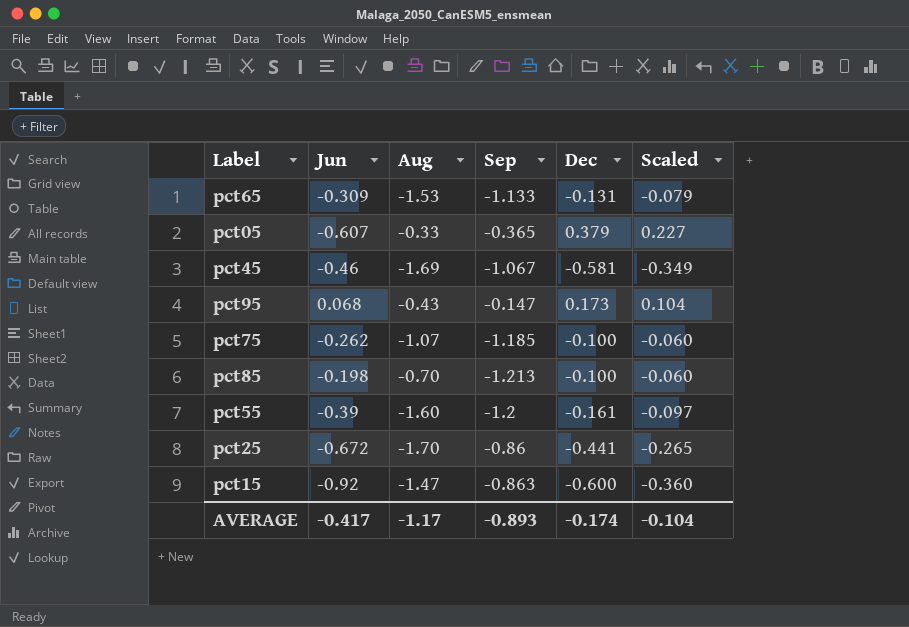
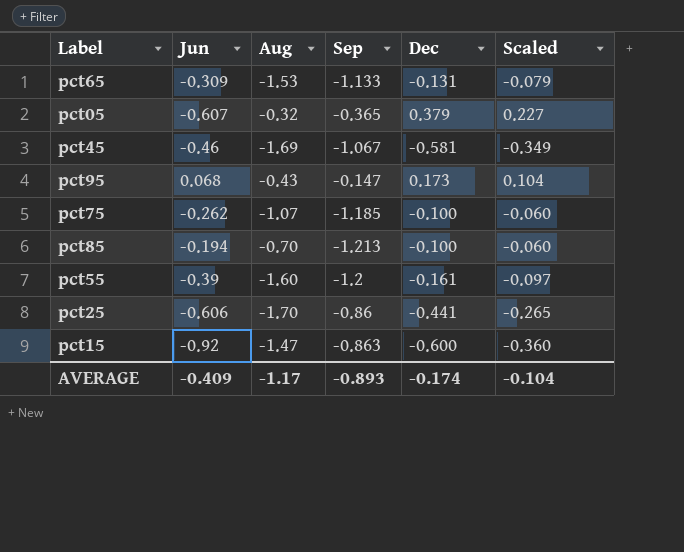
pct05 | Aug: -0.33 -> -0.32
pct85 | Jun: -0.198 -> -0.194
pct25 | Jun: -0.672 -> -0.606
AVERAGE | Jun: -0.417 -> -0.409

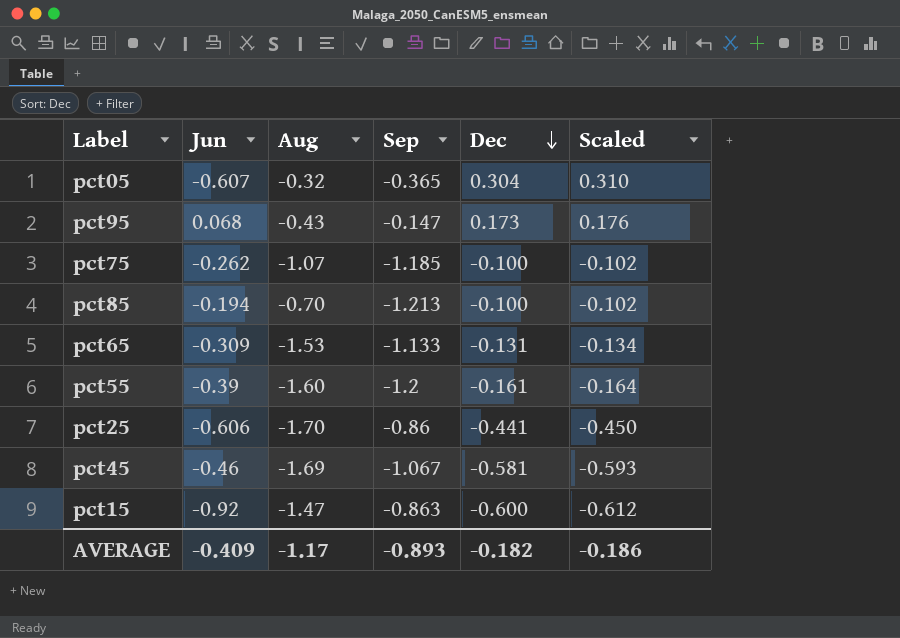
row order: none -> Dec descending
column Scaled | formula: [Dec] * 0.6 -> [Dec] * 1.02
pct05 | Dec: 0.379 -> 0.304
AVERAGE | Dec: -0.174 -> -0.182
AVERAGE | Scaled: -0.104 -> -0.186

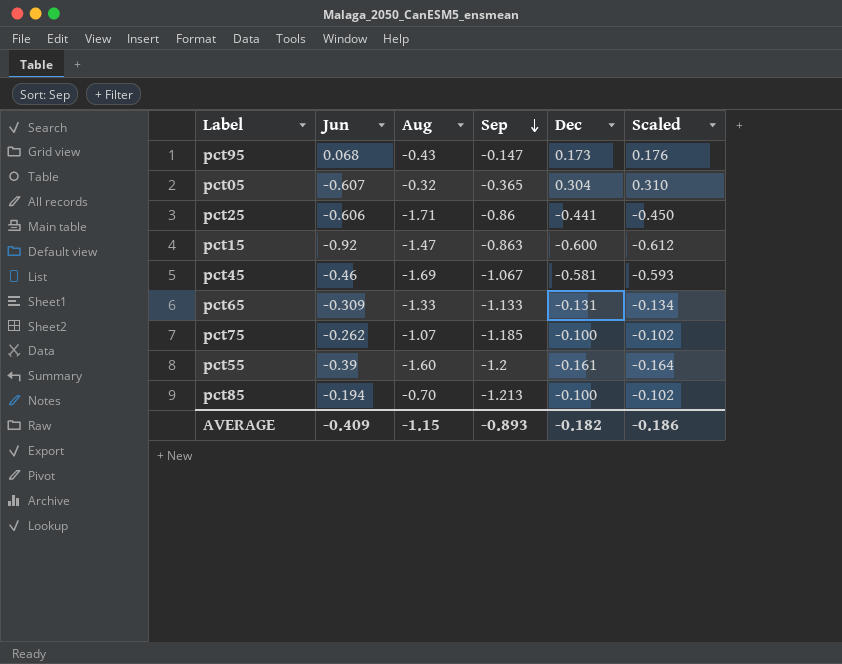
row order: Dec descending -> Sep descending
pct25 | Aug: -1.70 -> -1.71
pct65 | Aug: -1.53 -> -1.33
AVERAGE | Aug: -1.17 -> -1.15

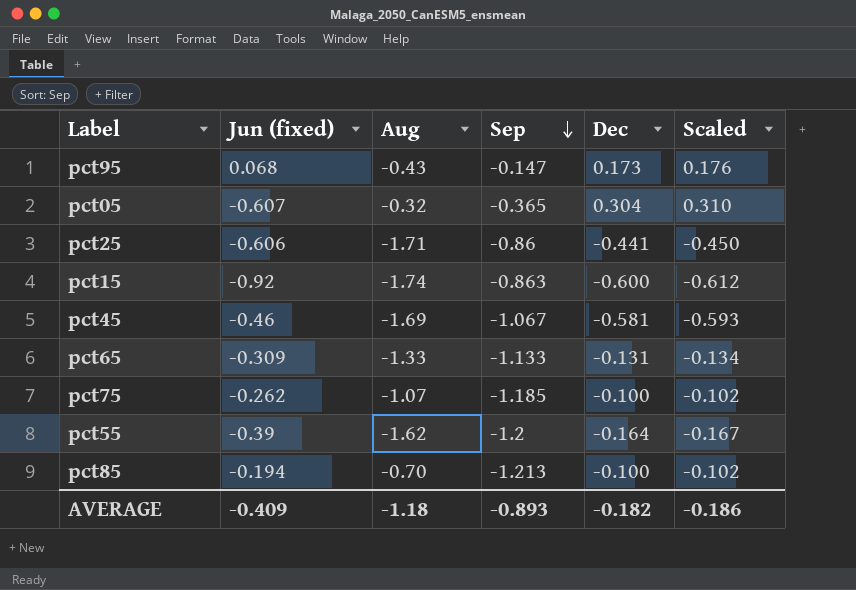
column name: Jun -> Jun (fixed)
pct15 | Aug: -1.47 -> -1.74
pct55 | Aug: -1.60 -> -1.62
pct55 | Dec: -0.161 -> -0.164
pct55 | Scaled: -0.164 -> -0.167
AVERAGE | Aug: -1.15 -> -1.18

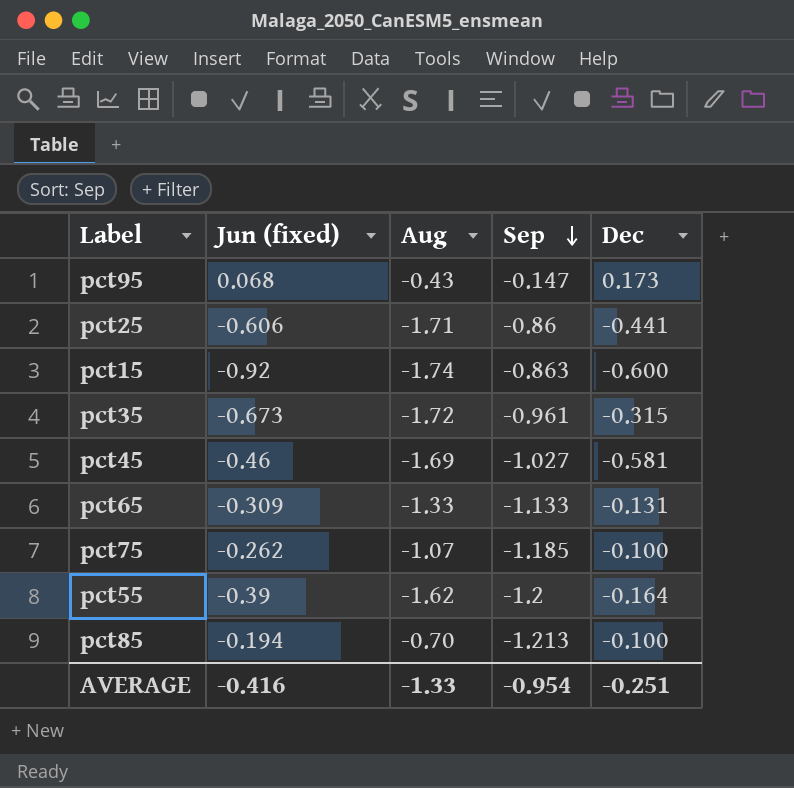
column Scaled | formula: [Dec] * 1.02 -> none
row pct05: -0.607 | -0.32 | -0.365 | 0.304 | 0.310 -> none
row pct35: none -> -0.673 | -1.72 | -0.961 | -0.315
pct45 | Sep: -1.067 -> -1.027
AVERAGE | Jun (fixed): -0.409 -> -0.416
AVERAGE | Aug: -1.18 -> -1.33
AVERAGE | Sep: -0.893 -> -0.954
AVERAGE | Dec: -0.182 -> -0.251

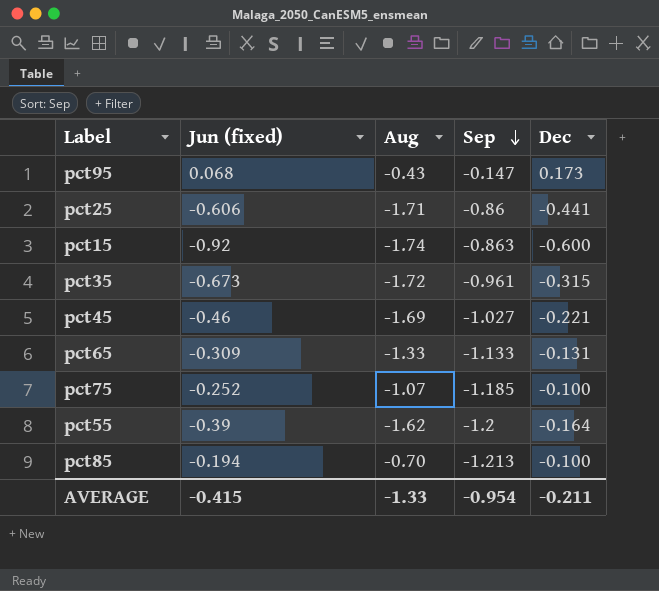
pct45 | Dec: -0.581 -> -0.221
pct75 | Jun (fixed): -0.262 -> -0.252
AVERAGE | Jun (fixed): -0.416 -> -0.415
AVERAGE | Dec: -0.251 -> -0.211

